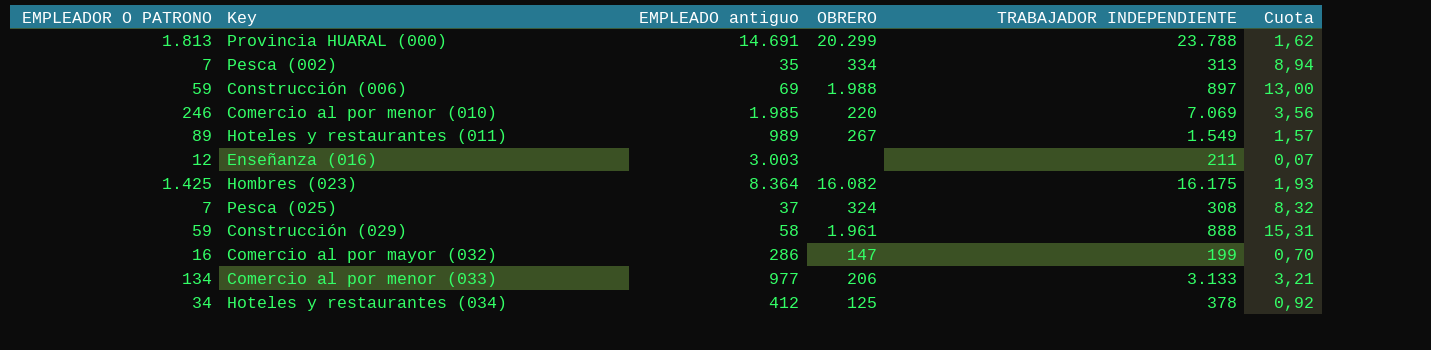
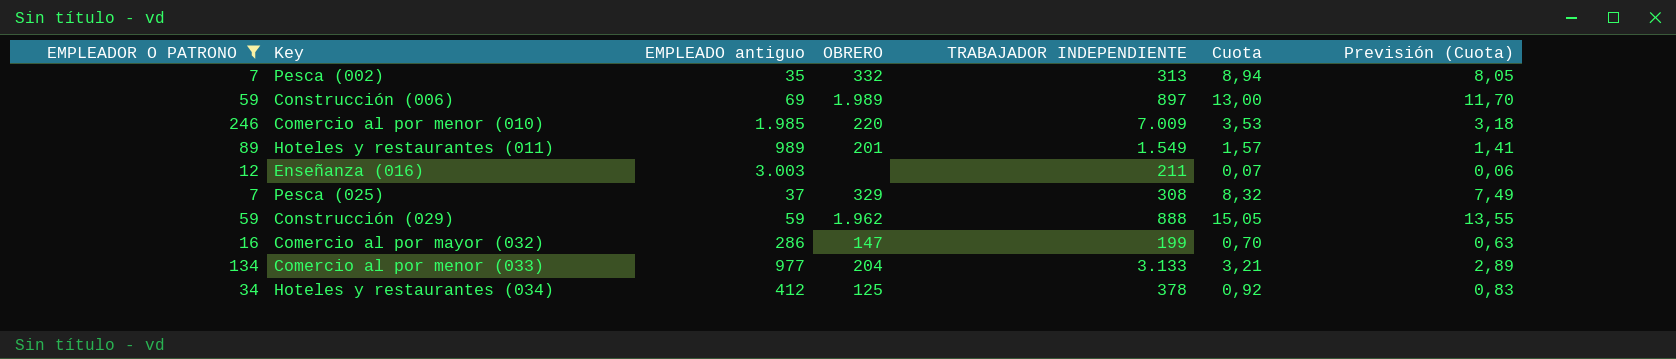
filter: none -> EMPLEADOR O PATRONO <= 246
column Previsión (Cuota) | formula: none -> [Cuota] * 0,9
Pesca (002) | OBRERO: 334 -> 332
Construcción (006) | OBRERO: 1.988 -> 1.989
Comercio al por menor (010) | TRABAJADOR INDEPENDIENTE: 7.069 -> 7.009
Comercio al por menor (010) | Cuota: 3,56 -> 3,53
Hoteles y restaurantes (011) | OBRERO: 267 -> 201
Pesca (025) | OBRERO: 324 -> 329
Construcción (029) | EMPLEADO antiguo: 58 -> 59
Construcción (029) | OBRERO: 1.961 -> 1.962
Construcción (029) | Cuota: 15,31 -> 15,05
Comercio al por menor (033) | OBRERO: 206 -> 204

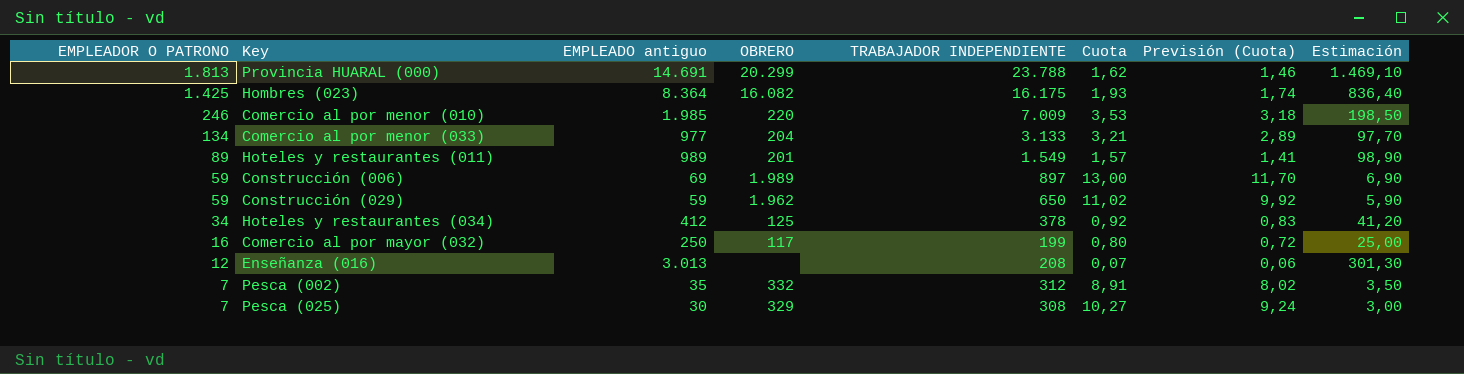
filter: EMPLEADOR O PATRONO <= 246 -> none
row order: none -> EMPLEADOR O PATRONO descending
column Estimación | formula: none -> [EMPLEADO antiguo] * 0,1
Construcción (029) | TRABAJADOR INDEPENDIENTE: 888 -> 650
Construcción (029) | Cuota: 15,05 -> 11,02
Construcción (029) | Previsión (Cuota): 13,55 -> 9,92
Comercio al por mayor (032) | EMPLEADO antiguo: 286 -> 250
Comercio al por mayor (032) | OBRERO: 147 -> 117
Comercio al por mayor (032) | Cuota: 0,70 -> 0,80
Comercio al por mayor (032) | Previsión (Cuota): 0,63 -> 0,72
Enseñanza (016) | EMPLEADO antiguo: 3.003 -> 3.013
Enseñanza (016) | TRABAJADOR INDEPENDIENTE: 211 -> 208
Pesca (002) | TRABAJADOR INDEPENDIENTE: 313 -> 312
Pesca (002) | Cuota: 8,94 -> 8,91
Pesca (002) | Previsión (Cuota): 8,05 -> 8,02
Pesca (025) | EMPLEADO antiguo: 37 -> 30
Pesca (025) | Cuota: 8,32 -> 10,27
Pesca (025) | Previsión (Cuota): 7,49 -> 9,24

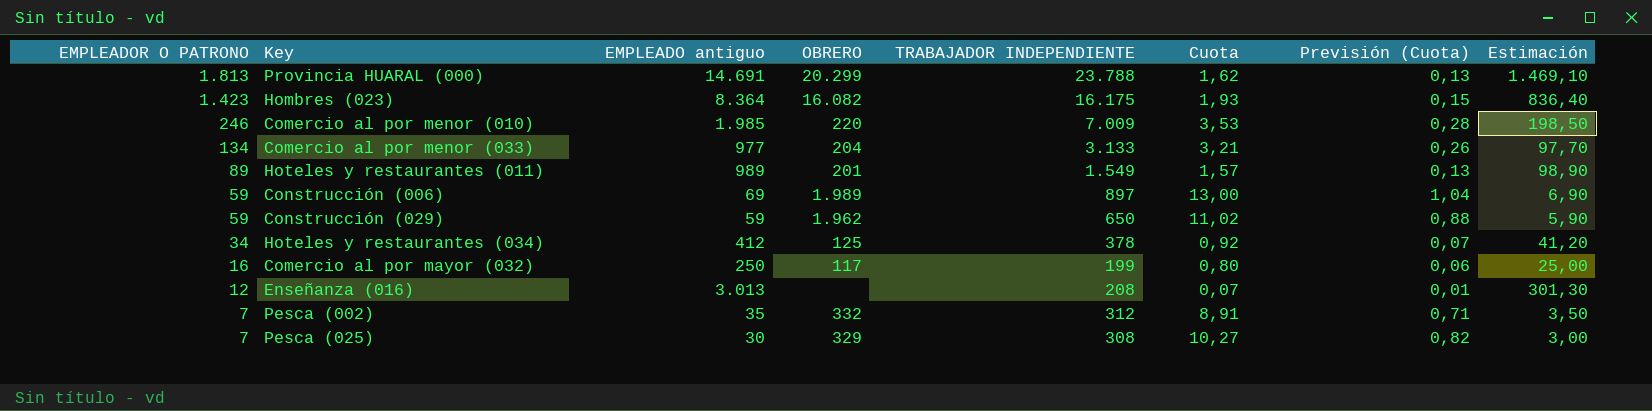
column Previsión (Cuota) | formula: [Cuota] * 0,9 -> [Cuota] * 0,08
Hombres (023) | EMPLEADOR O PATRONO: 1.425 -> 1.423

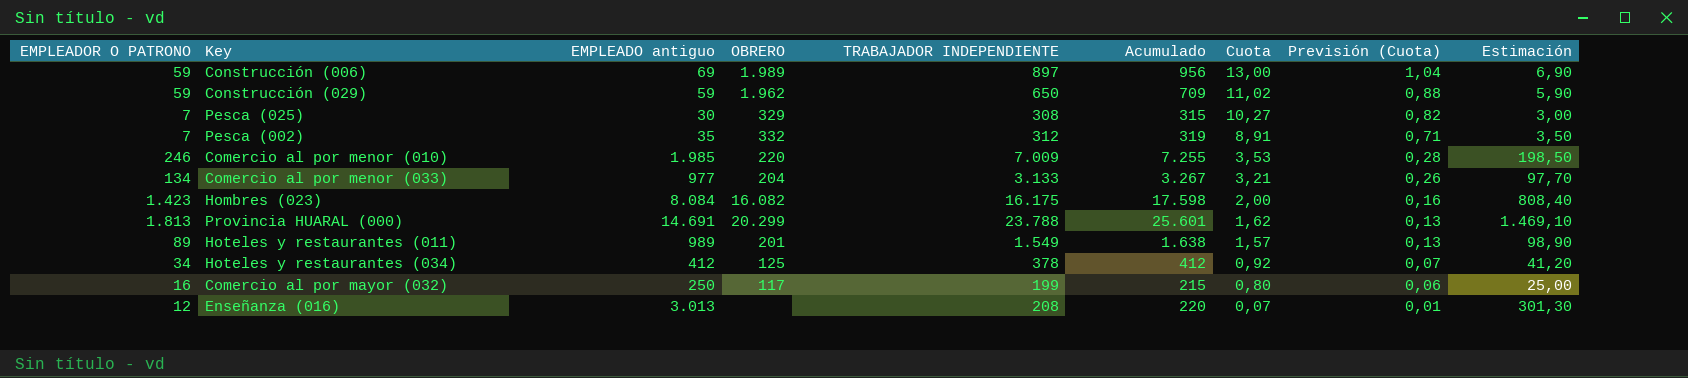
row order: EMPLEADOR O PATRONO descending -> Cuota descending
column Acumulado | formula: none -> [EMPLEADOR O PATRONO] + [TRABAJADOR INDEPENDIENTE]
Hombres (023) | EMPLEADO antiguo: 8.364 -> 8.084
Hombres (023) | Cuota: 1,93 -> 2,00
Hombres (023) | Previsión (Cuota): 0,15 -> 0,16
Hombres (023) | Estimación: 836,40 -> 808,40

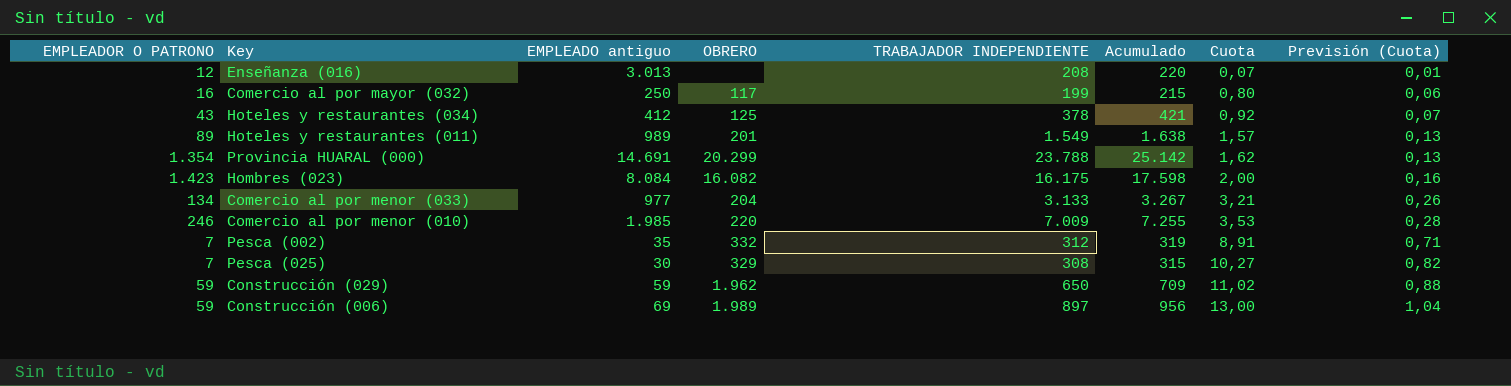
row order: Cuota descending -> Cuota ascending
column Estimación | formula: [EMPLEADO antiguo] * 0,1 -> none
Hoteles y restaurantes (034) | EMPLEADOR O PATRONO: 34 -> 43
Hoteles y restaurantes (034) | Acumulado: 412 -> 421
Provincia HUARAL (000) | EMPLEADOR O PATRONO: 1.813 -> 1.354
Provincia HUARAL (000) | Acumulado: 25.601 -> 25.142

